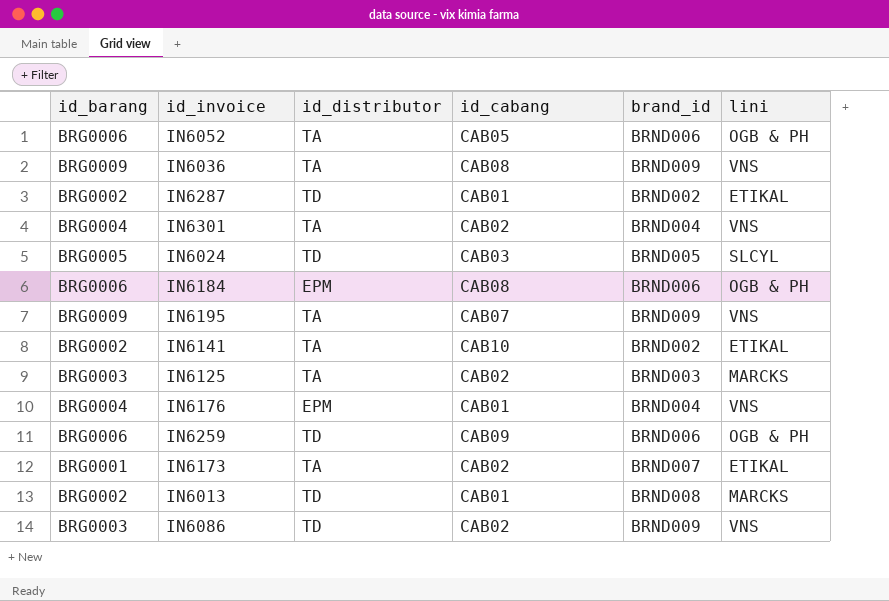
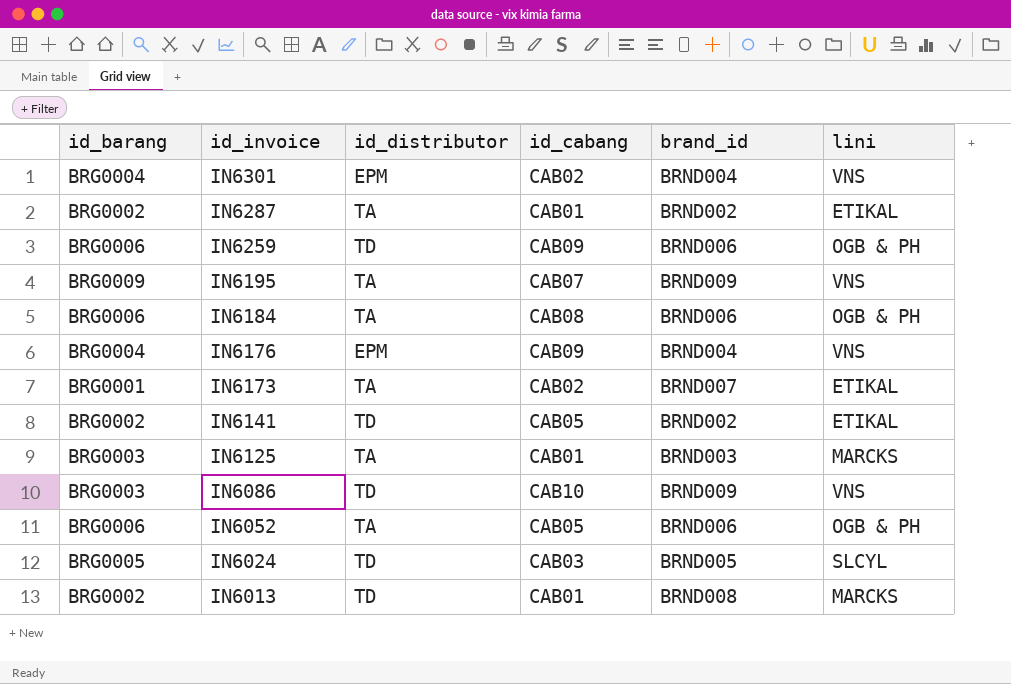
row order: none -> id_invoice descending
row IN6036: BRG0009 | TA | CAB08 | BRND009 | VNS -> none
IN6301 | id_distributor: TA -> EPM
IN6287 | id_distributor: TD -> TA
IN6184 | id_distributor: EPM -> TA
IN6176 | id_cabang: CAB01 -> CAB09
IN6141 | id_distributor: TA -> TD
IN6141 | id_cabang: CAB10 -> CAB05
IN6125 | id_cabang: CAB02 -> CAB01
IN6086 | id_cabang: CAB02 -> CAB10

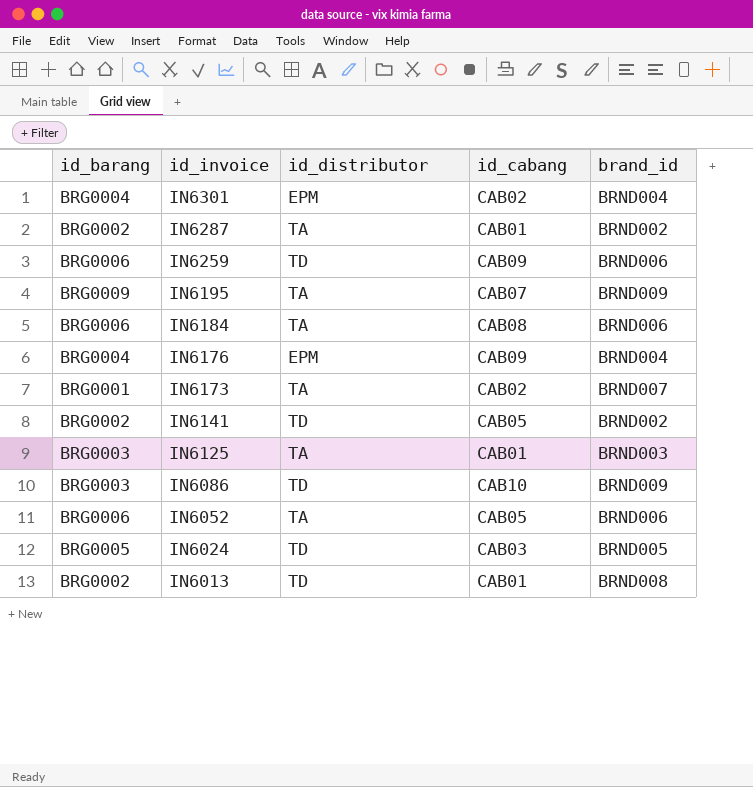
column lini | position: 6 -> none

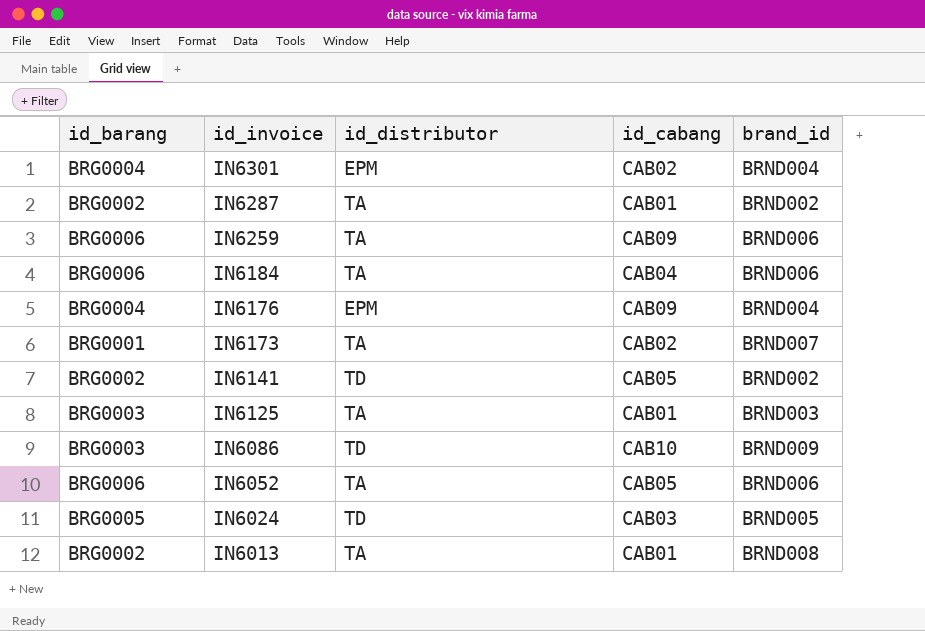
row IN6195: BRG0009 | TA | CAB07 | BRND009 -> none
IN6259 | id_distributor: TD -> TA
IN6184 | id_cabang: CAB08 -> CAB04
IN6013 | id_distributor: TD -> TA

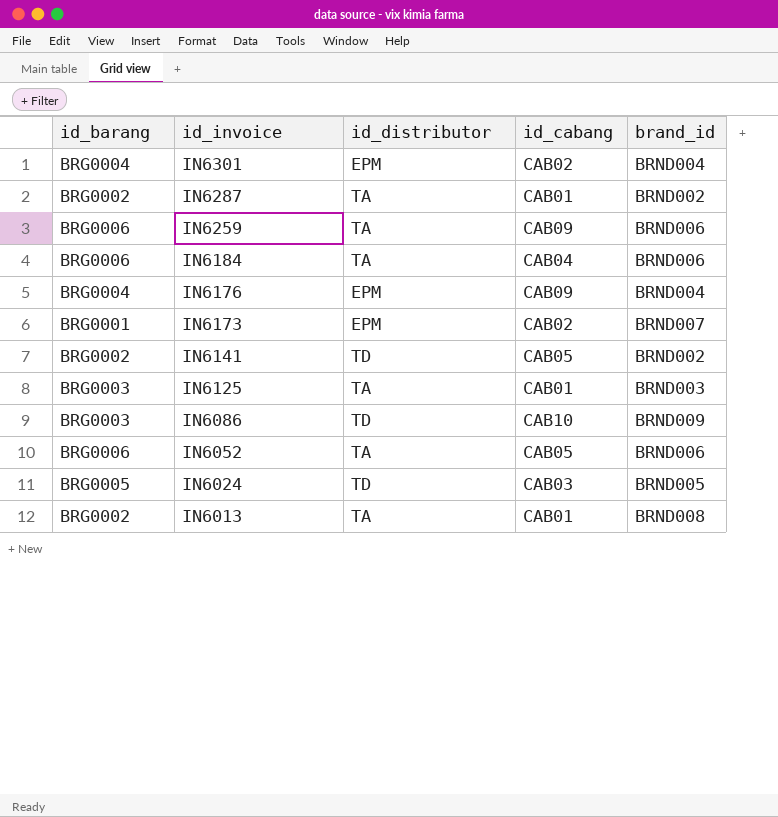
IN6173 | id_distributor: TA -> EPM

